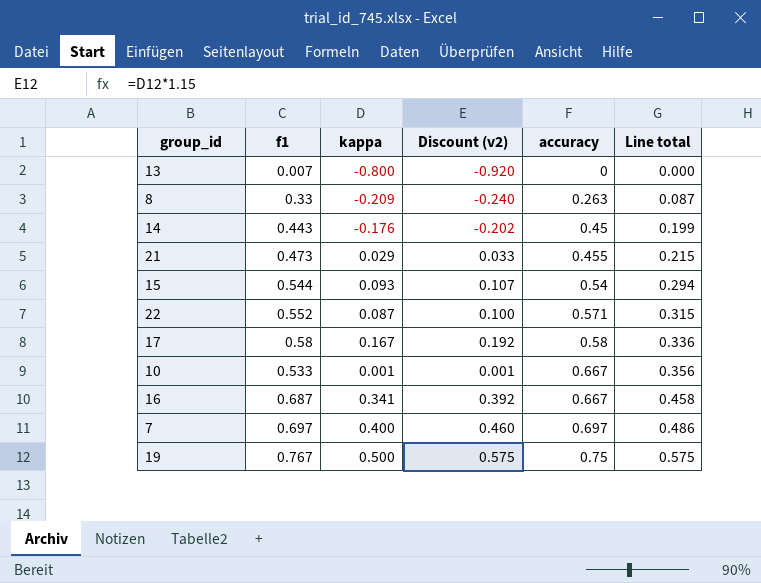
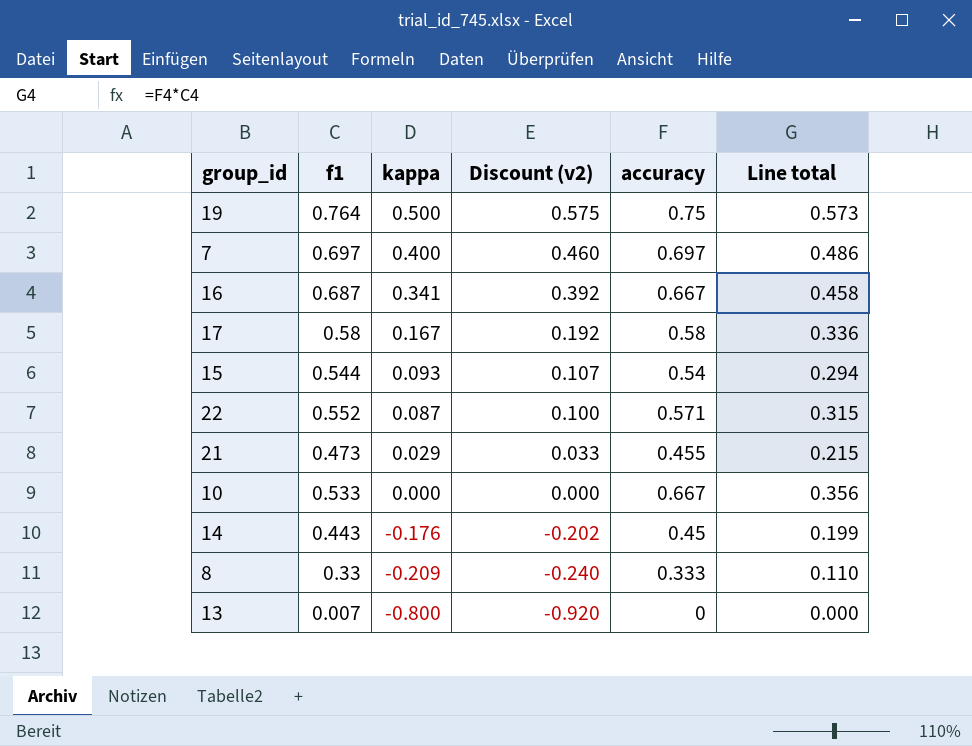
row order: accuracy ascending -> kappa descending
19 | f1: 0.767 -> 0.764
19 | Line total: 0.575 -> 0.573
10 | kappa: 0.001 -> 0.000
10 | Discount (v2): 0.001 -> 0.000
8 | accuracy: 0.263 -> 0.333
8 | Line total: 0.087 -> 0.110

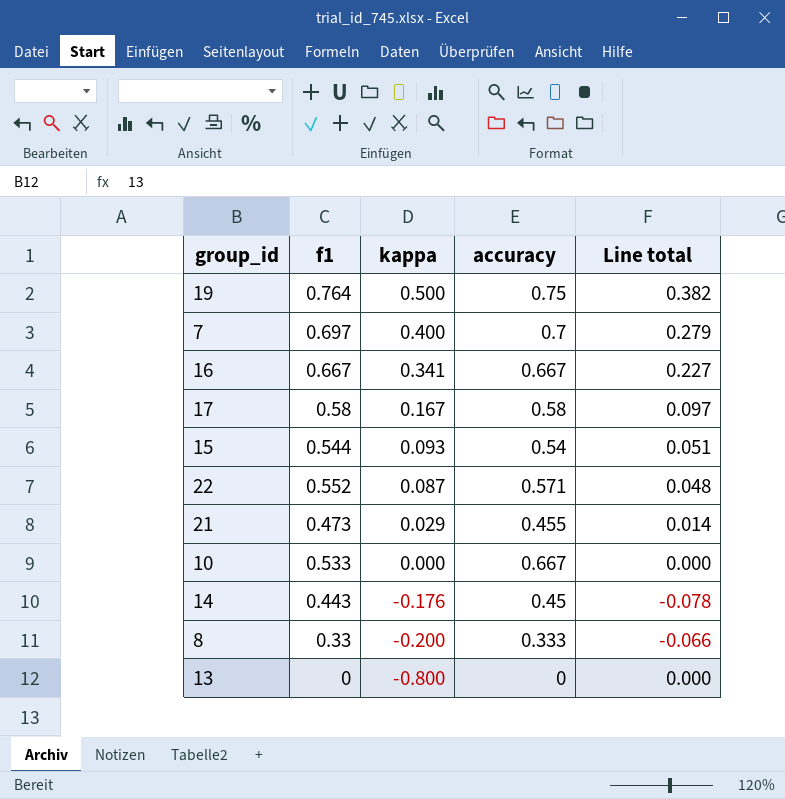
column Discount (v2) | formula: [kappa] * 1.15 -> none
column Line total | formula: [f1] * [accuracy] -> [f1] * [kappa]
7 | accuracy: 0.697 -> 0.7
16 | f1: 0.687 -> 0.667
8 | kappa: -0.209 -> -0.200
13 | f1: 0.007 -> 0

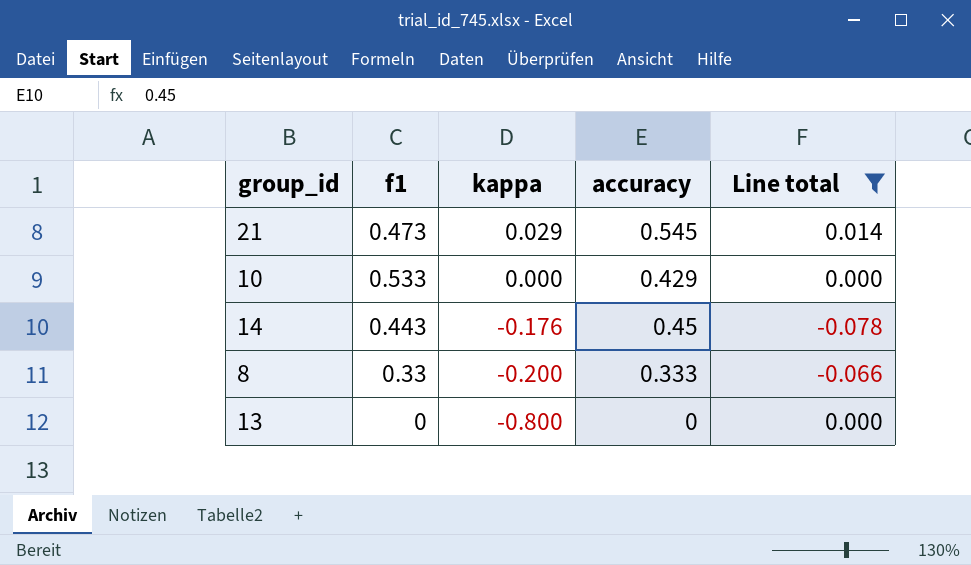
filter: none -> Line total <= 0.014
21 | accuracy: 0.455 -> 0.545
10 | accuracy: 0.667 -> 0.429

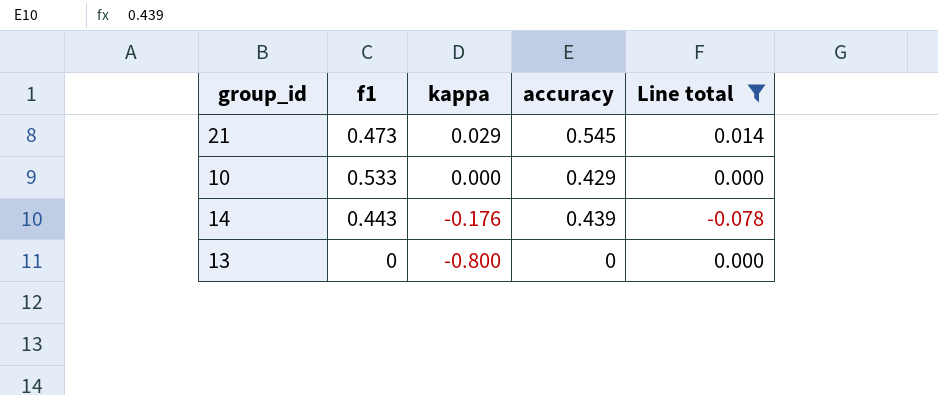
row 8: 0.33 | -0.200 | 0.333 | -0.066 -> none
14 | accuracy: 0.45 -> 0.439

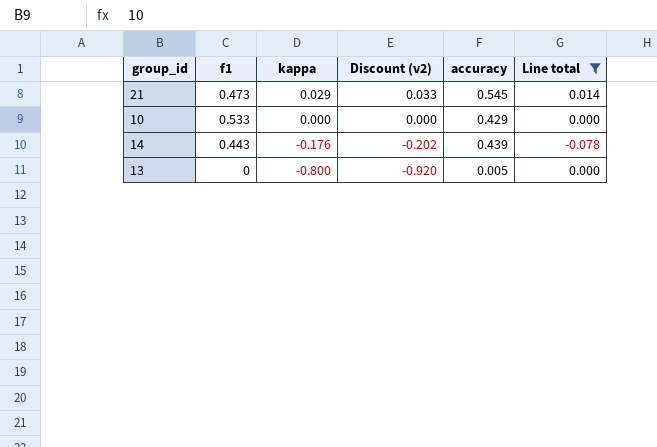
column Discount (v2) | formula: none -> [kappa] * 1.15
13 | accuracy: 0 -> 0.005

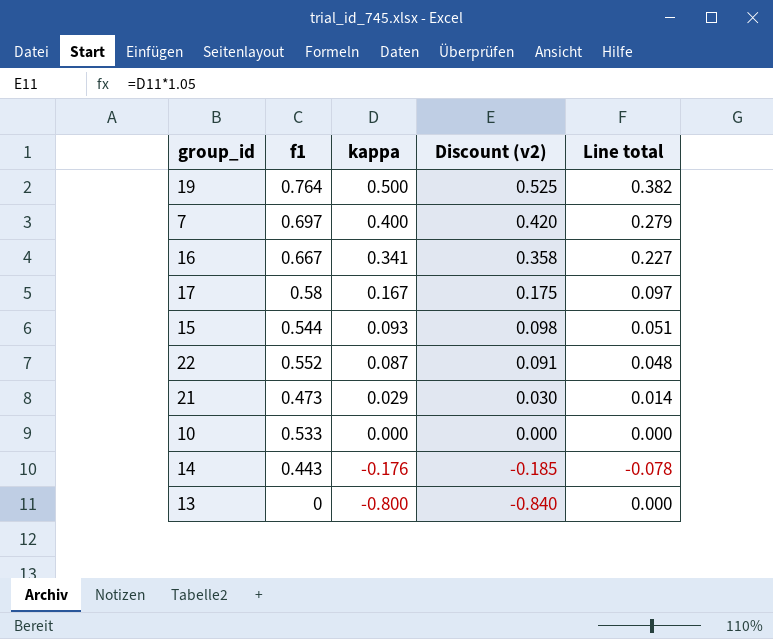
filter: Line total <= 0.014 -> none
column accuracy | position: 5 -> none
column Discount (v2) | formula: [kappa] * 1.15 -> [kappa] * 1.05

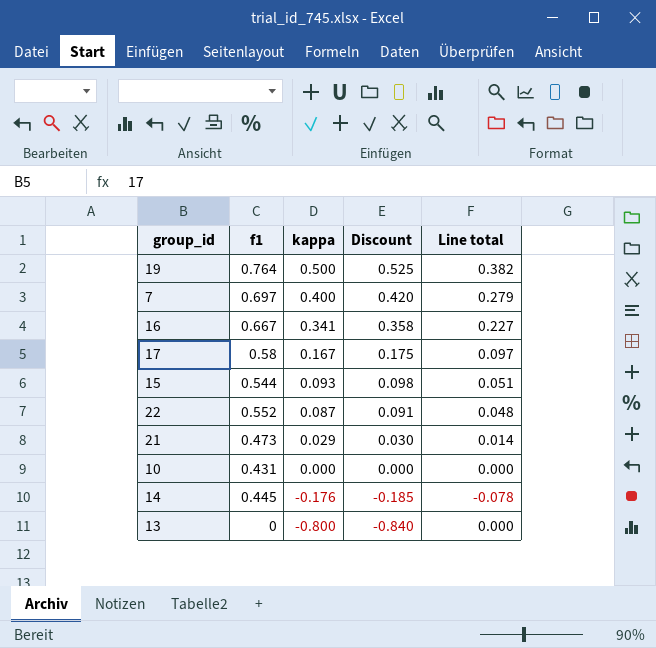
column name: Discount (v2) -> Discount
10 | f1: 0.533 -> 0.431
14 | f1: 0.443 -> 0.445

